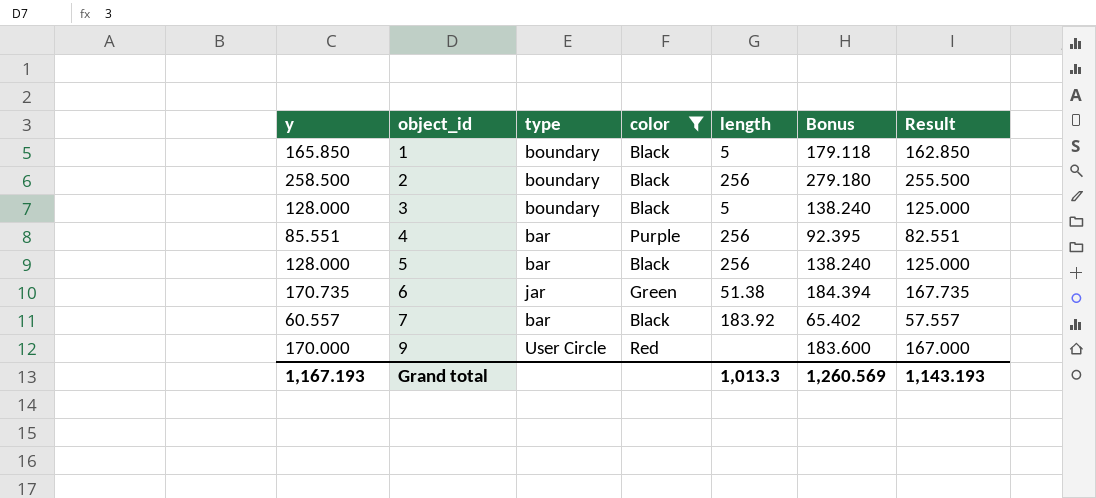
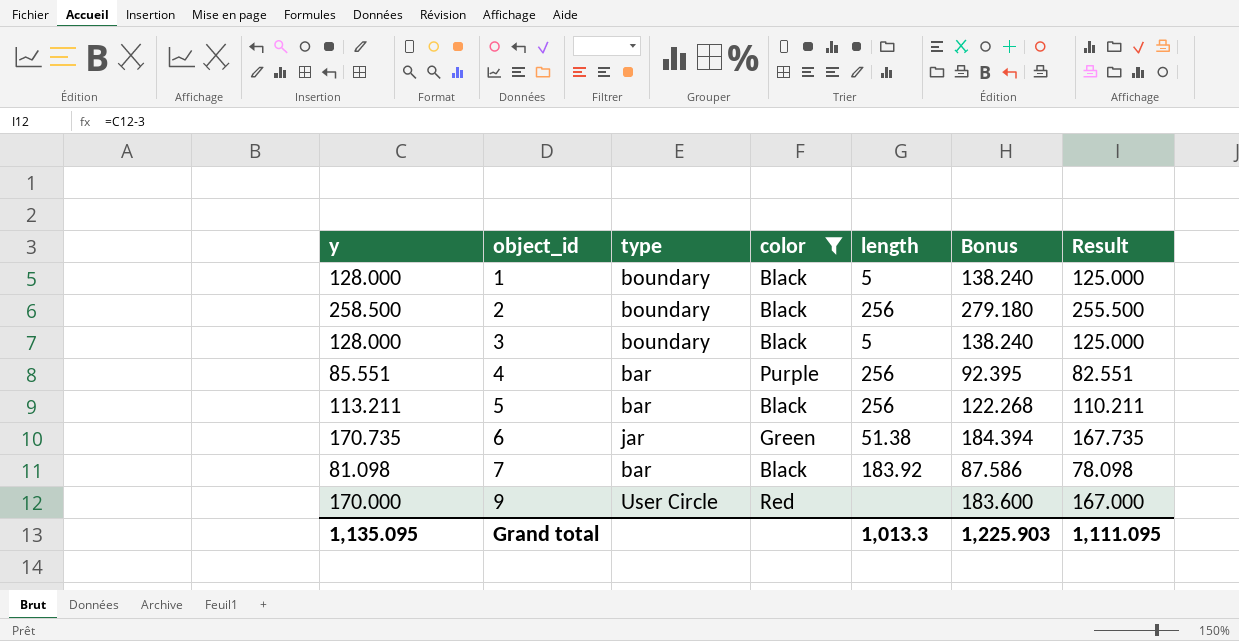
1 | y: 165.850 -> 128.000
1 | Bonus: 179.118 -> 138.240
1 | Result: 162.850 -> 125.000
5 | y: 128.000 -> 113.211
5 | Bonus: 138.240 -> 122.268
5 | Result: 125.000 -> 110.211
7 | y: 60.557 -> 81.098
7 | Bonus: 65.402 -> 87.586
7 | Result: 57.557 -> 78.098
Grand total | y: 1,167.193 -> 1,135.095
Grand total | Bonus: 1,260.569 -> 1,225.903
Grand total | Result: 1,143.193 -> 1,111.095

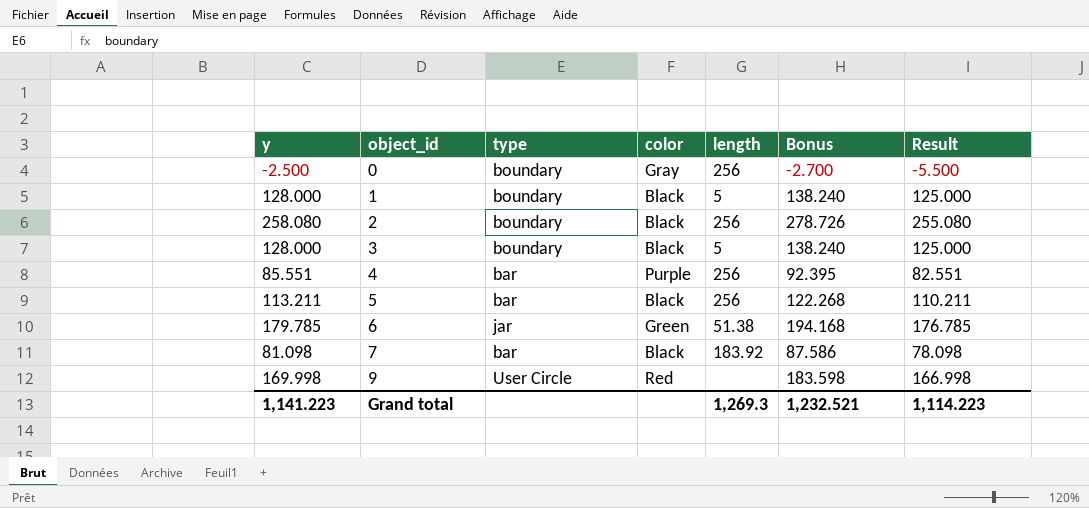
filter: color != Gray -> none
2 | y: 258.500 -> 258.080
2 | Bonus: 279.180 -> 278.726
2 | Result: 255.500 -> 255.080
6 | y: 170.735 -> 179.785
6 | Bonus: 184.394 -> 194.168
6 | Result: 167.735 -> 176.785
9 | y: 170.000 -> 169.998
9 | Bonus: 183.600 -> 183.598
9 | Result: 167.000 -> 166.998
Grand total | y: 1,135.095 -> 1,141.223
Grand total | length: 1,013.3 -> 1,269.3
Grand total | Bonus: 1,225.903 -> 1,232.521
Grand total | Result: 1,111.095 -> 1,114.223

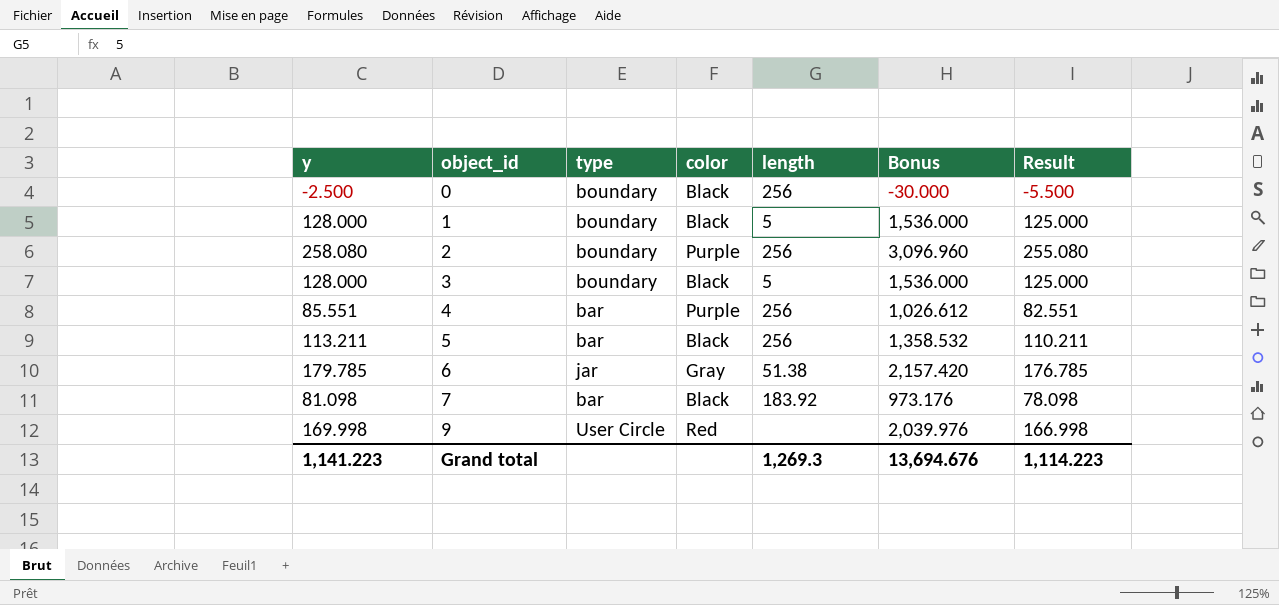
column Bonus | formula: [y] * 1.08 -> [y] * 12
0 | color: Gray -> Black
2 | color: Black -> Purple
6 | color: Green -> Gray
Grand total | Bonus: 1,232.521 -> 13,694.676

